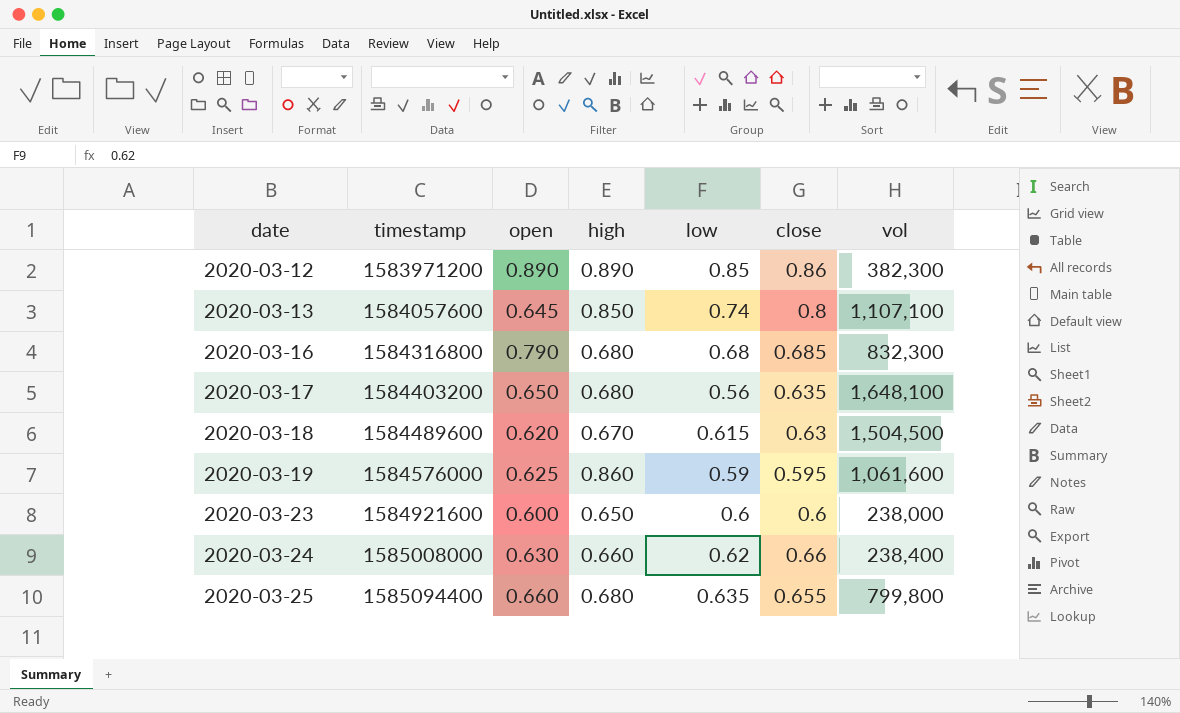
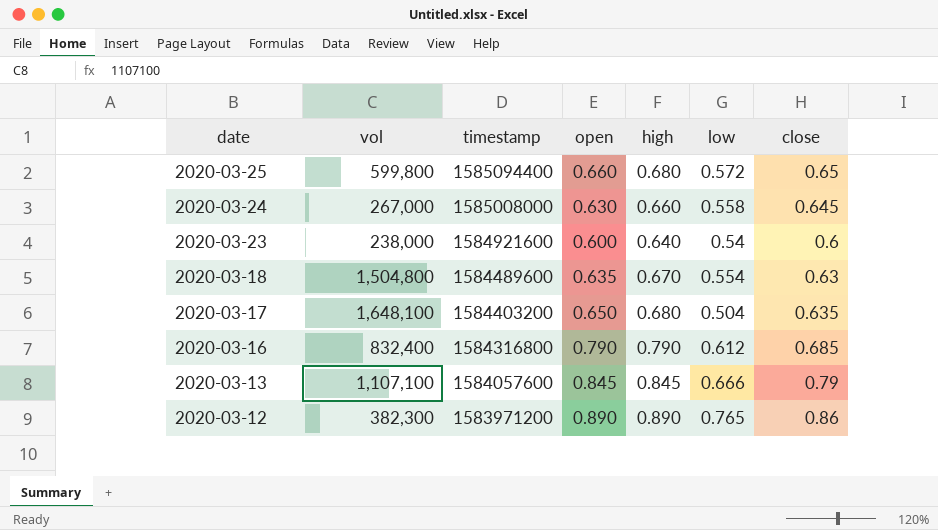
row order: date ascending -> date descending
column vol | position: 7 -> 2
row 2020-03-19: 1584576000 | 0.625 | 0.860 | 0.59 | 0.595 | 1,061,600 -> none
2020-03-25 | vol: 799,800 -> 599,800
2020-03-25 | low: 0.635 -> 0.572
2020-03-25 | close: 0.655 -> 0.65
2020-03-24 | vol: 238,400 -> 267,000
2020-03-24 | low: 0.62 -> 0.558
2020-03-24 | close: 0.66 -> 0.645
2020-03-23 | high: 0.650 -> 0.640
2020-03-23 | low: 0.6 -> 0.54
2020-03-18 | vol: 1,504,500 -> 1,504,800
2020-03-18 | open: 0.620 -> 0.635
2020-03-18 | low: 0.615 -> 0.554
2020-03-17 | low: 0.56 -> 0.504
2020-03-16 | vol: 832,300 -> 832,400
2020-03-16 | high: 0.680 -> 0.790
2020-03-16 | low: 0.68 -> 0.612
2020-03-13 | open: 0.645 -> 0.845
2020-03-13 | high: 0.850 -> 0.845
2020-03-13 | low: 0.74 -> 0.666
2020-03-13 | close: 0.8 -> 0.79
2020-03-12 | low: 0.85 -> 0.765

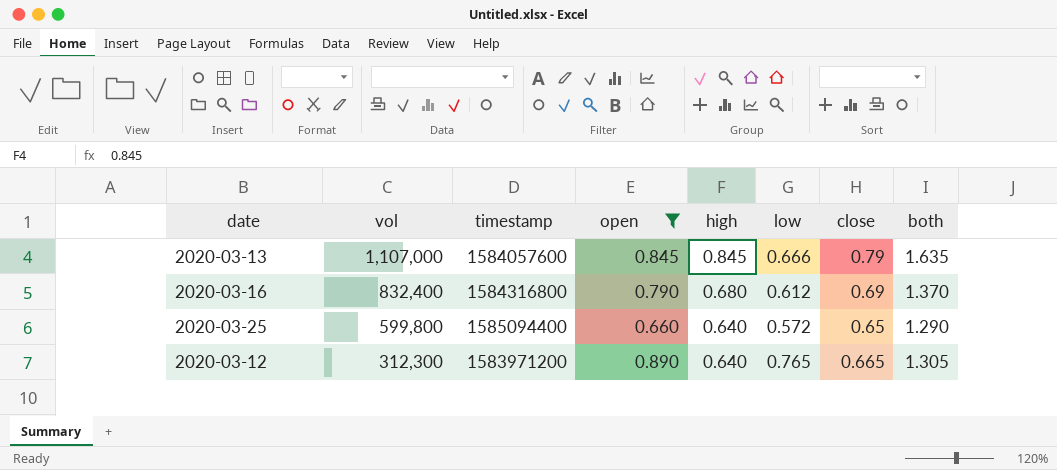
filter: none -> open >= 0.660
row order: date descending -> vol descending
column both | formula: none -> [high] + [close]
2020-03-13 | vol: 1,107,100 -> 1,107,000
2020-03-16 | high: 0.790 -> 0.680
2020-03-16 | close: 0.685 -> 0.69
2020-03-25 | high: 0.680 -> 0.640
2020-03-12 | vol: 382,300 -> 312,300
2020-03-12 | high: 0.890 -> 0.640
2020-03-12 | close: 0.86 -> 0.665

